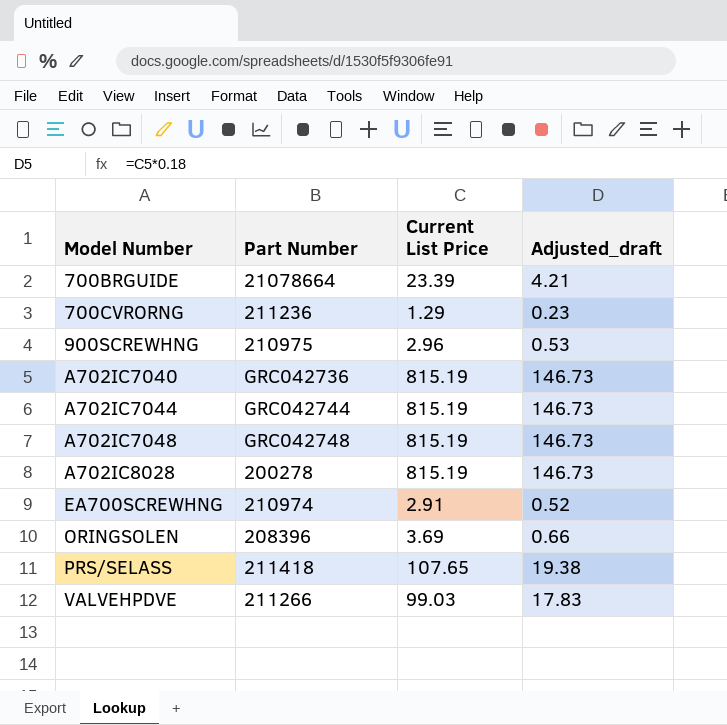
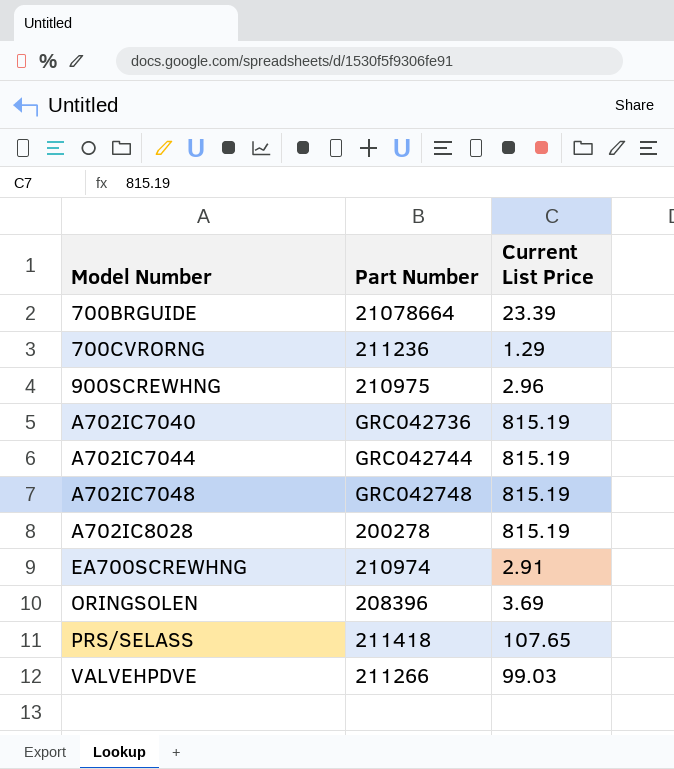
column Adjusted_draft | formula: [Current List Price] * 0.18 -> none

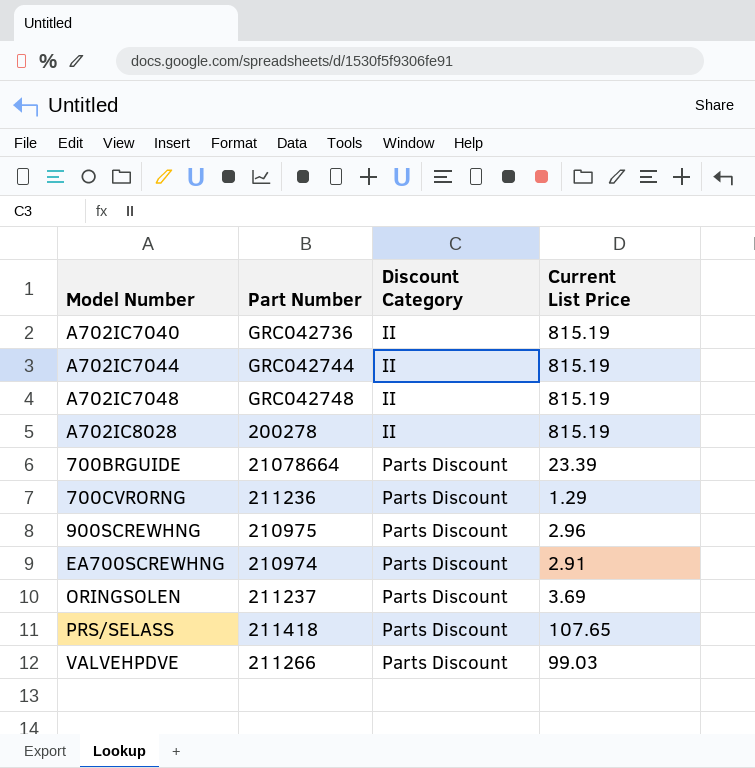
row order: Model Number ascending -> Discount Category ascending
column Discount Category | position: none -> 3
ORINGSOLEN | Part Number: 208396 -> 211237

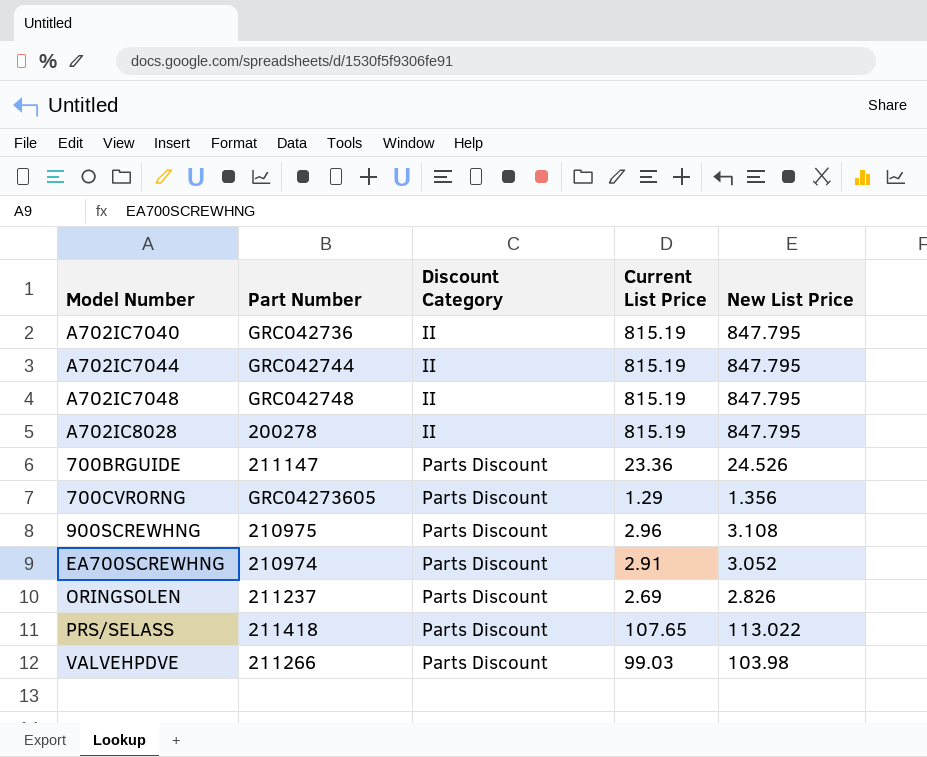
column New List Price | position: none -> 5
700BRGUIDE | Part Number: 21078664 -> 211147
700BRGUIDE | Current List Price: 23.39 -> 23.36
700CVRORNG | Part Number: 211236 -> GRC04273605
ORINGSOLEN | Current List Price: 3.69 -> 2.69

